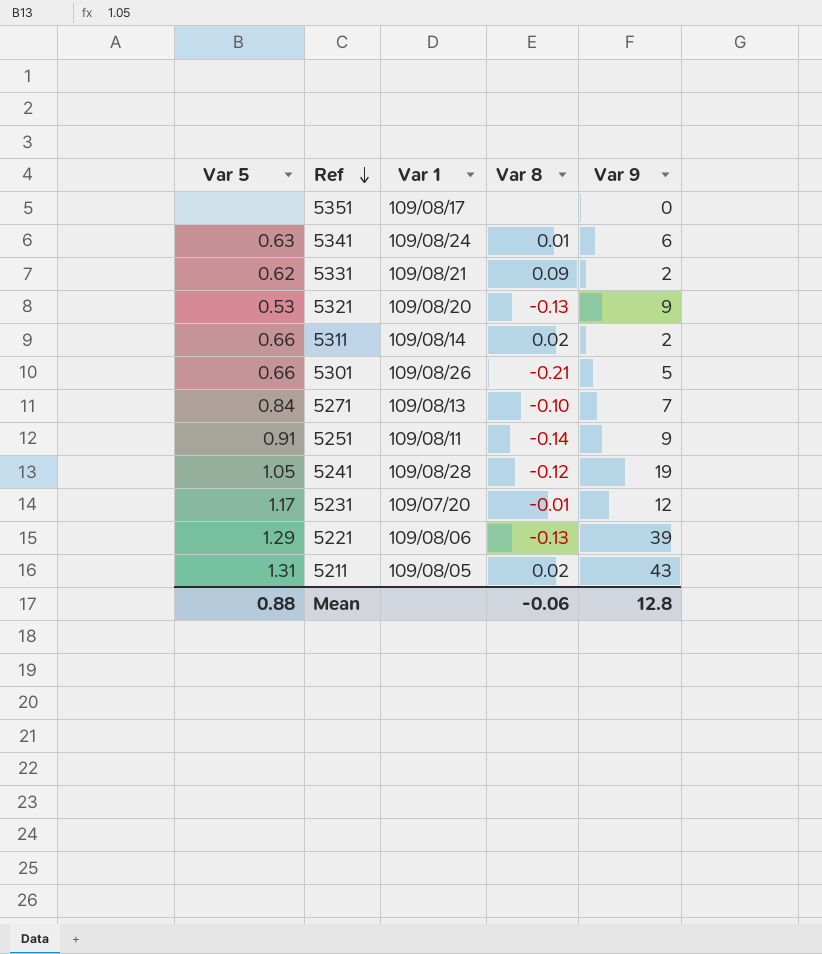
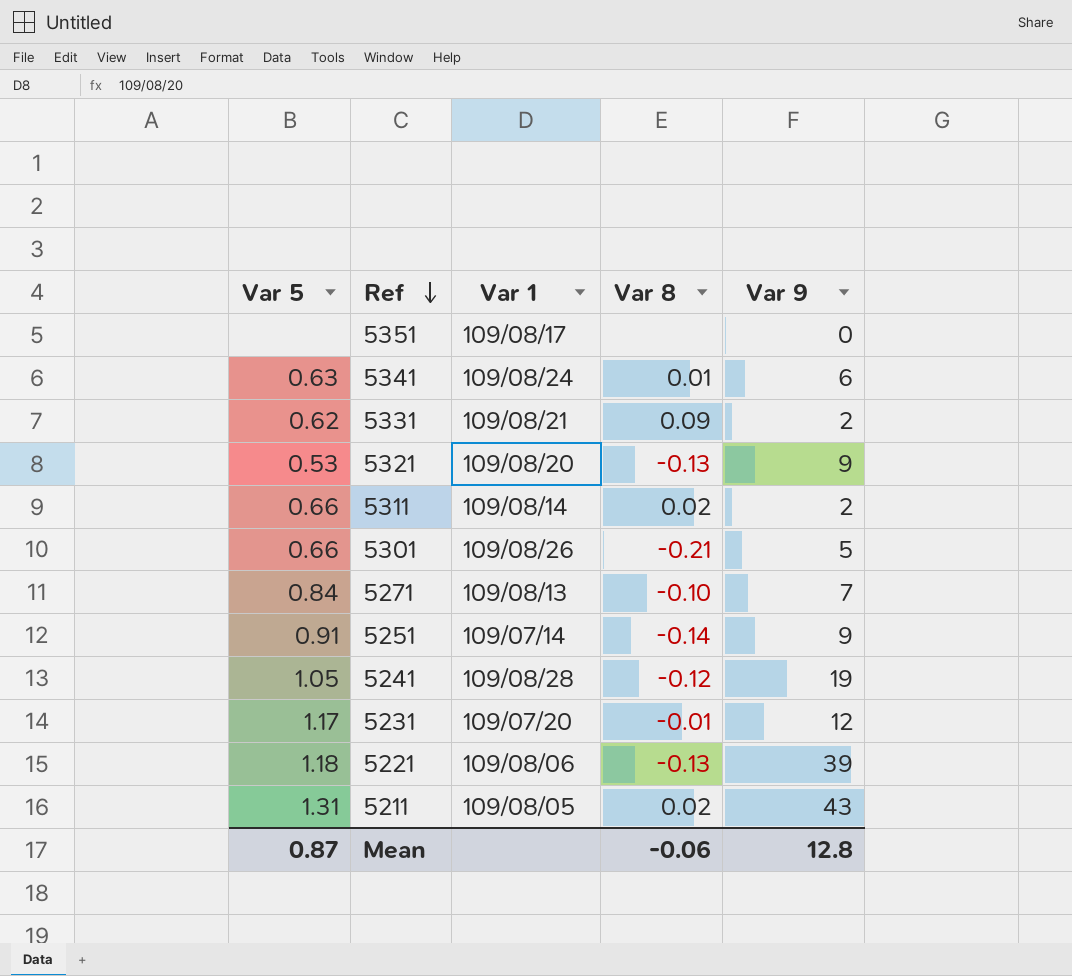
5251 | Var 1: 109/08/11 -> 109/07/14
5221 | Var 5: 1.29 -> 1.18
Mean | Var 5: 0.88 -> 0.87

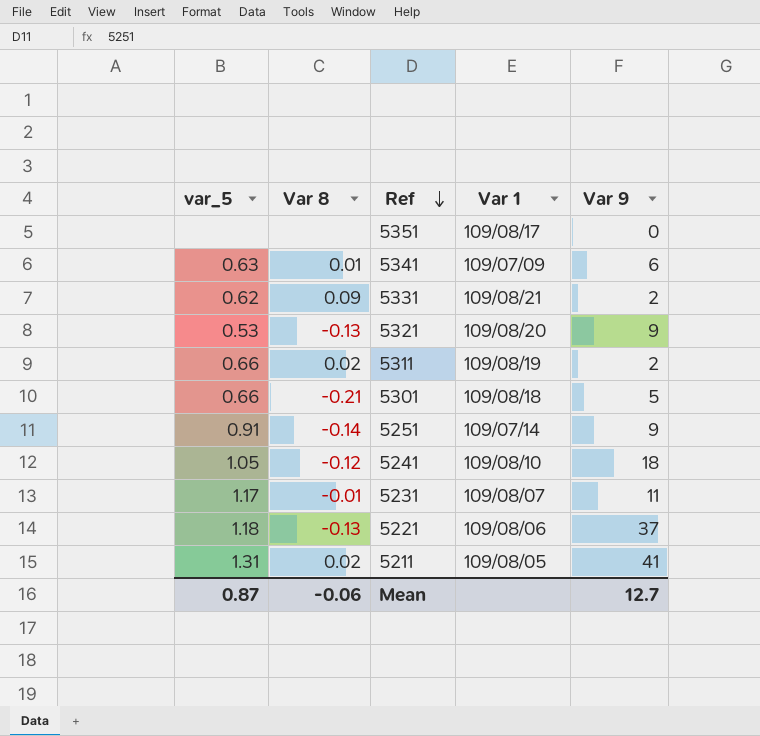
column name: Var 5 -> var_5
column Var 8 | position: 4 -> 2
row 5271: 0.84 | 109/08/13 | -0.10 | 7 -> none
5341 | Var 1: 109/08/24 -> 109/07/09
5311 | Var 1: 109/08/14 -> 109/08/19
5301 | Var 1: 109/08/26 -> 109/08/18
5241 | Var 1: 109/08/28 -> 109/08/10
5241 | Var 9: 19 -> 18
5231 | Var 1: 109/07/20 -> 109/08/07
5231 | Var 9: 12 -> 11
5221 | Var 9: 39 -> 37
5211 | Var 9: 43 -> 41
Mean | Var 9: 12.8 -> 12.7

